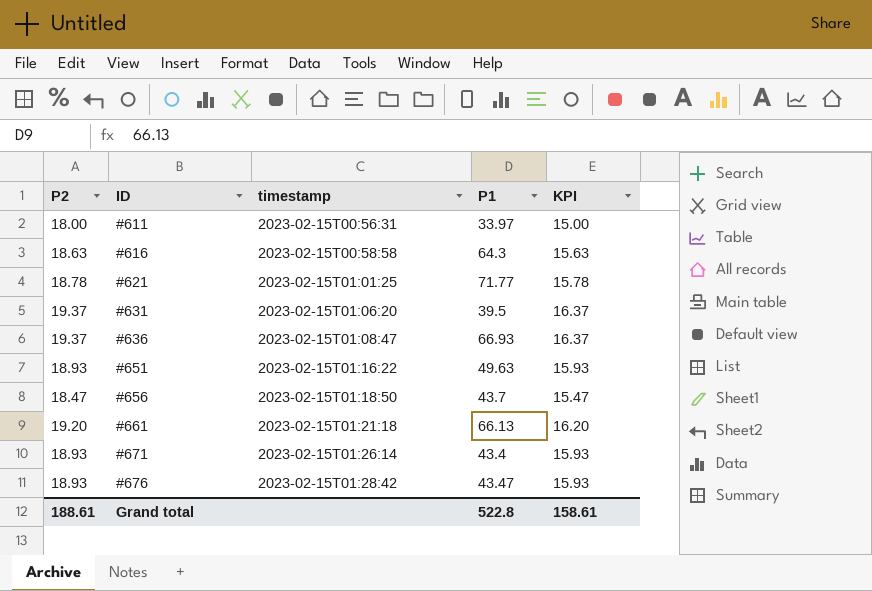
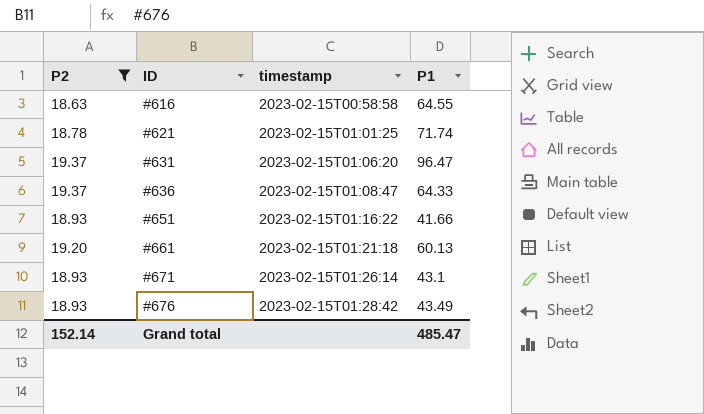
filter: none -> P2 >= 18.63
column KPI | formula: [P2] - 3 -> none
#616 | P1: 64.3 -> 64.55
#621 | P1: 71.77 -> 71.74
#631 | P1: 39.5 -> 96.47
#636 | P1: 66.93 -> 64.33
#651 | P1: 49.63 -> 41.66
#661 | P1: 66.13 -> 60.13
#671 | P1: 43.4 -> 43.1
#676 | P1: 43.47 -> 43.49
Grand total | P2: 188.61 -> 152.14
Grand total | P1: 522.8 -> 485.47

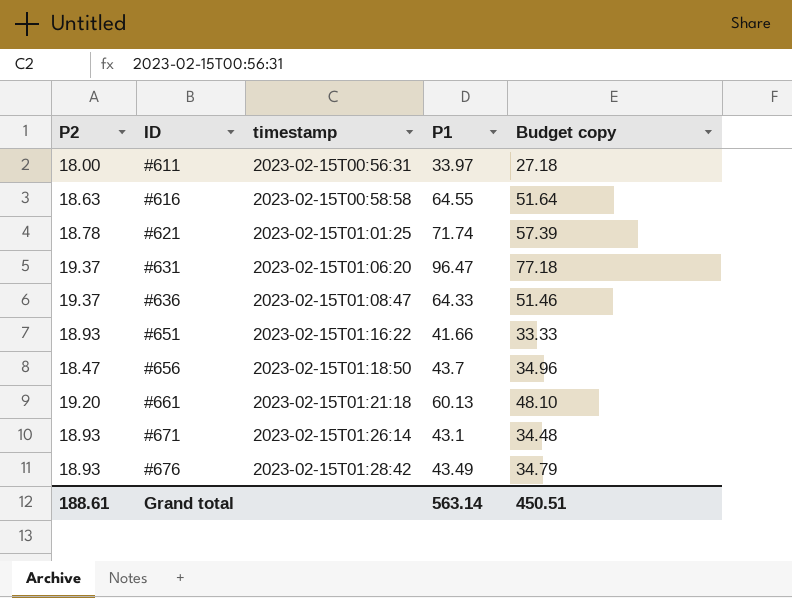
filter: P2 >= 18.63 -> none
column Budget copy | formula: none -> [P1] * 0.8
Grand total | P2: 152.14 -> 188.61
Grand total | P1: 485.47 -> 563.14

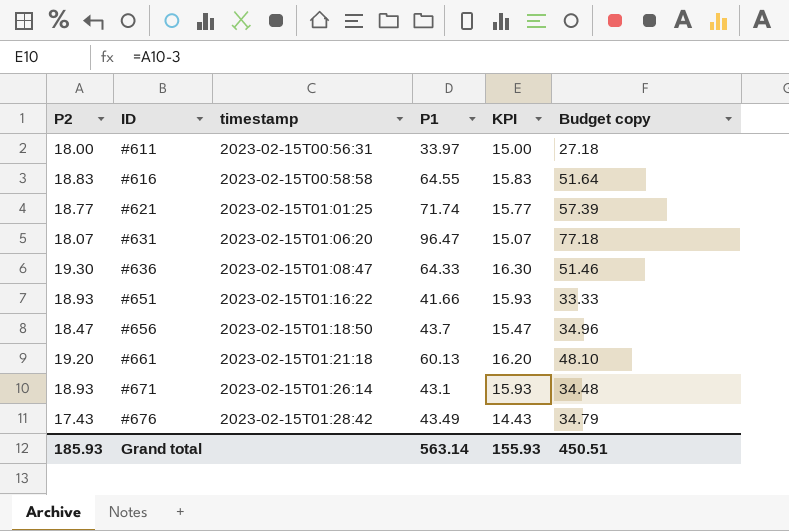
column KPI | formula: none -> [P2] - 3
#616 | P2: 18.63 -> 18.83
#621 | P2: 18.78 -> 18.77
#631 | P2: 19.37 -> 18.07
#636 | P2: 19.37 -> 19.30
#676 | P2: 18.93 -> 17.43
Grand total | P2: 188.61 -> 185.93

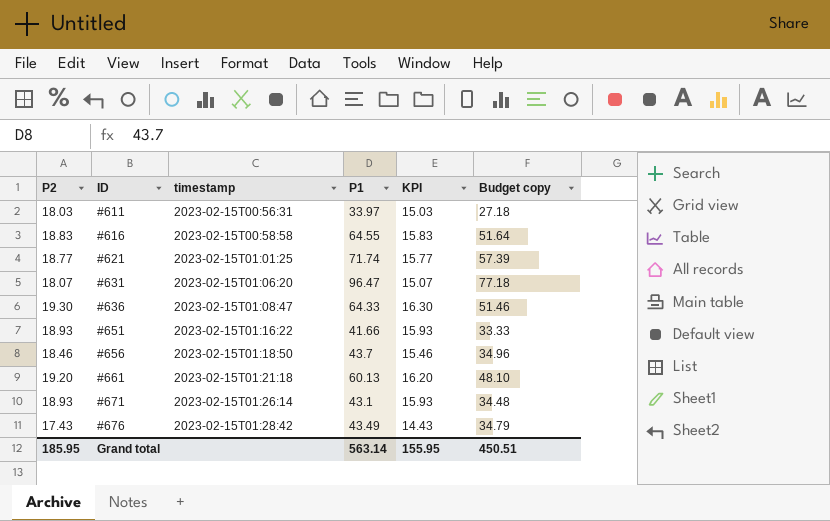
#611 | P2: 18.00 -> 18.03
#611 | KPI: 15.00 -> 15.03
#656 | P2: 18.47 -> 18.46
#656 | KPI: 15.47 -> 15.46
Grand total | P2: 185.93 -> 185.95
Grand total | KPI: 155.93 -> 155.95

